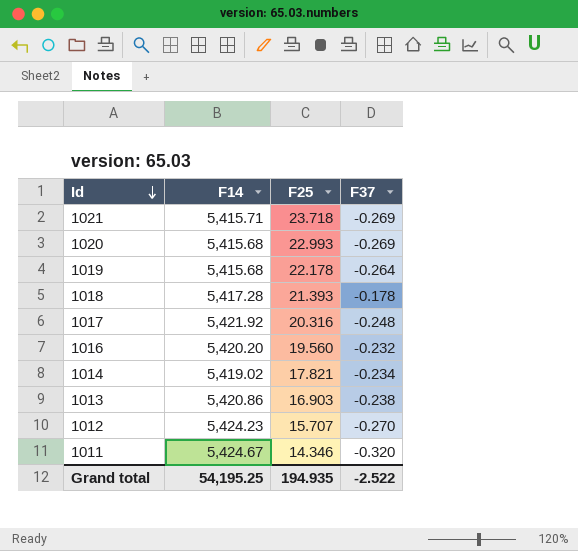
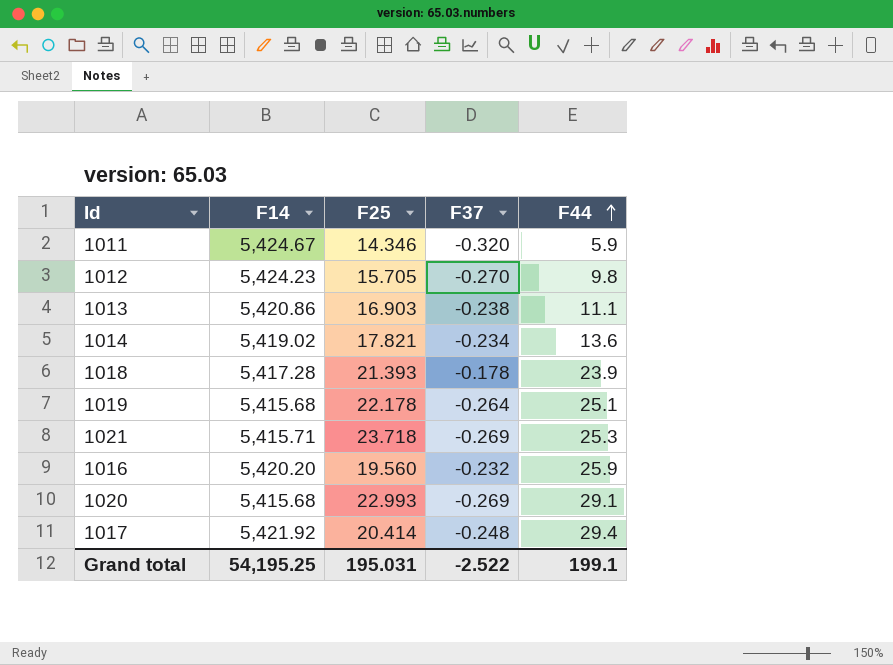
row order: Id descending -> F44 ascending
column F44 | position: none -> 5
1012 | F25: 15.707 -> 15.705
1017 | F25: 20.316 -> 20.414
Grand total | F25: 194.935 -> 195.031

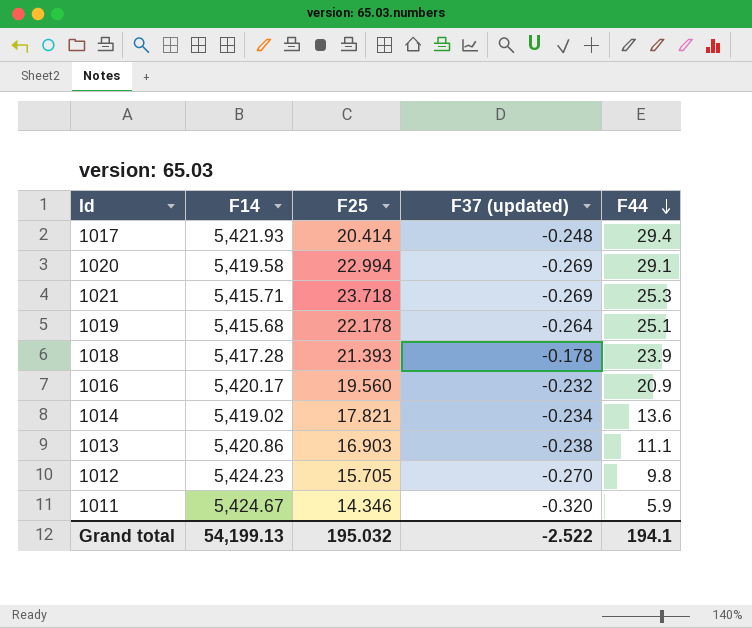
row order: F44 ascending -> F44 descending
column name: F37 -> F37 (updated)
1017 | F14: 5,421.92 -> 5,421.93
1020 | F14: 5,415.68 -> 5,419.58
1020 | F25: 22.993 -> 22.994
1016 | F14: 5,420.20 -> 5,420.17
1016 | F44: 25.9 -> 20.9
Grand total | F14: 54,195.25 -> 54,199.13
Grand total | F25: 195.031 -> 195.032
Grand total | F44: 199.1 -> 194.1

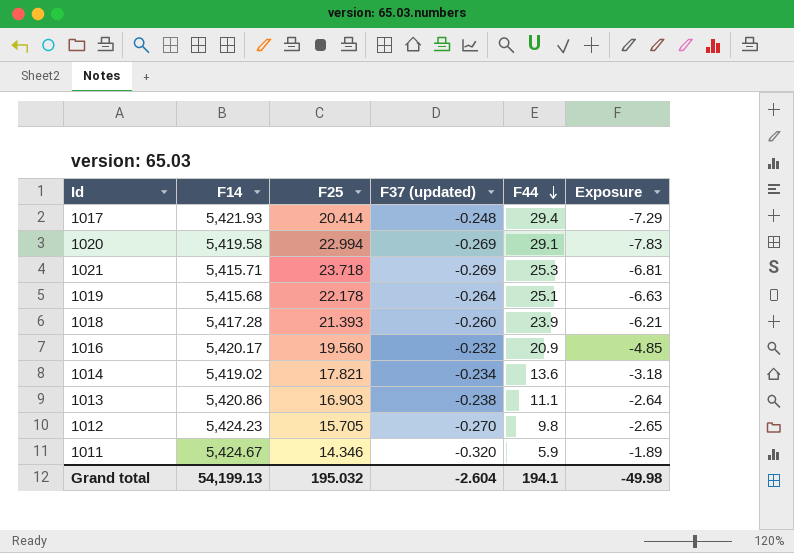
column Exposure | formula: none -> [F37 (updated)] * [F44]
1018 | F37 (updated): -0.178 -> -0.260
Grand total | F37 (updated): -2.522 -> -2.604

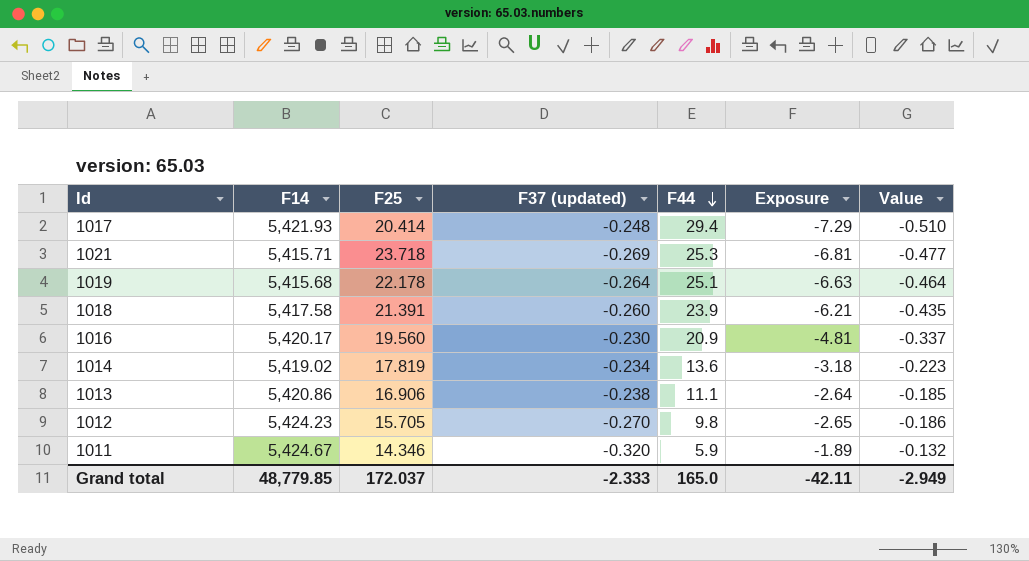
column Value | formula: none -> [Exposure] * 0.07
row 1020: 5,419.58 | 22.994 | -0.269 | 29.1 | -7.83 -> none
1018 | F14: 5,417.28 -> 5,417.58
1018 | F25: 21.393 -> 21.391
1016 | F37 (updated): -0.232 -> -0.230
1016 | Exposure: -4.85 -> -4.81
1014 | F25: 17.821 -> 17.819
1013 | F25: 16.903 -> 16.906
Grand total | F14: 54,199.13 -> 48,779.85
Grand total | F25: 195.032 -> 172.037
Grand total | F37 (updated): -2.604 -> -2.333
Grand total | F44: 194.1 -> 165.0
Grand total | Exposure: -49.98 -> -42.11

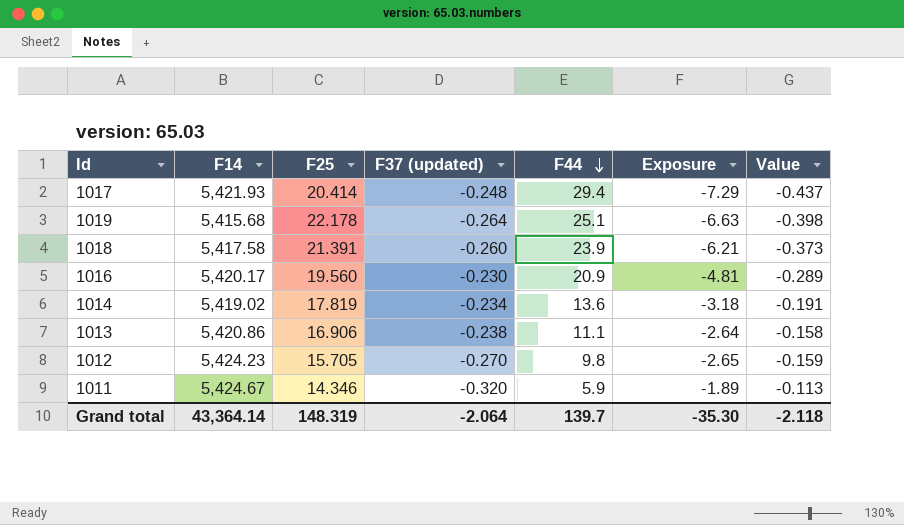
column Value | formula: [Exposure] * 0.07 -> [Exposure] * 0.06
row 1021: 5,415.71 | 23.718 | -0.269 | 25.3 | -6.81 | -0.477 -> none
Grand total | F14: 48,779.85 -> 43,364.14
Grand total | F25: 172.037 -> 148.319
Grand total | F37 (updated): -2.333 -> -2.064
Grand total | F44: 165.0 -> 139.7
Grand total | Exposure: -42.11 -> -35.30
Grand total | Value: -2.949 -> -2.118

